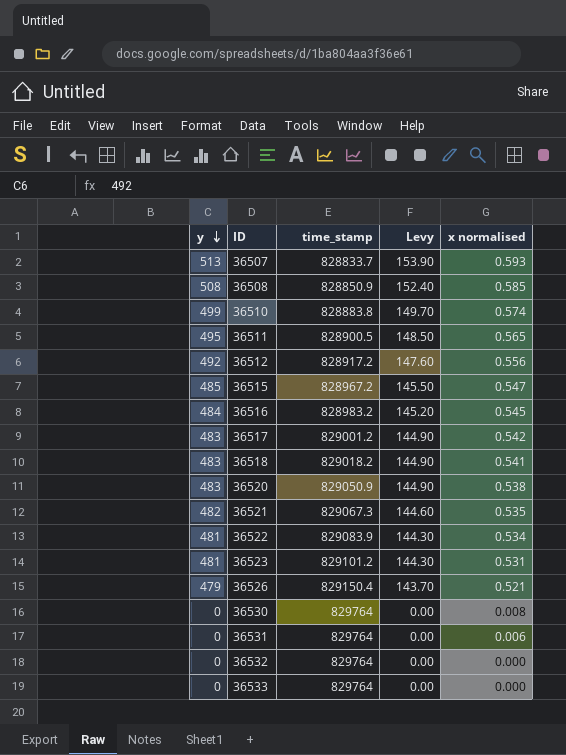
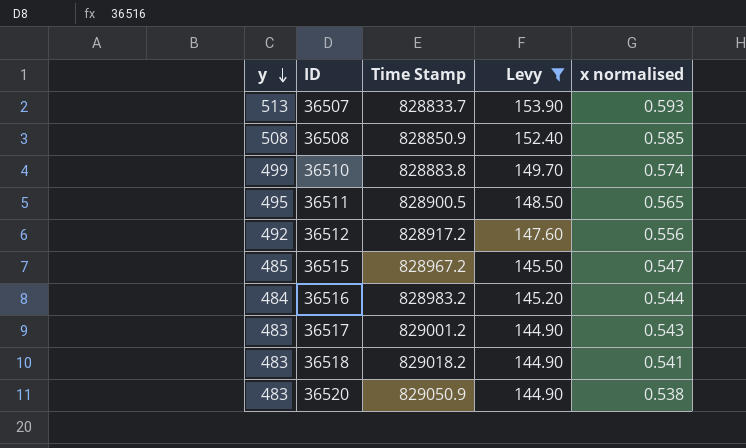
filter: none -> Levy >= 144.90
column name: time_stamp -> Time Stamp
36516 | x normalised: 0.545 -> 0.544
36517 | x normalised: 0.542 -> 0.543

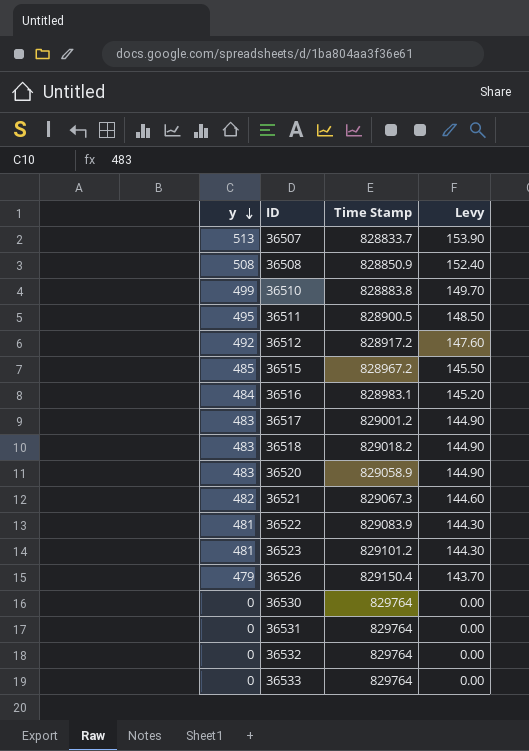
filter: Levy >= 144.90 -> none
column x normalised | position: 5 -> none
36516 | Time Stamp: 828983.2 -> 828983.1
36520 | Time Stamp: 829050.9 -> 829058.9

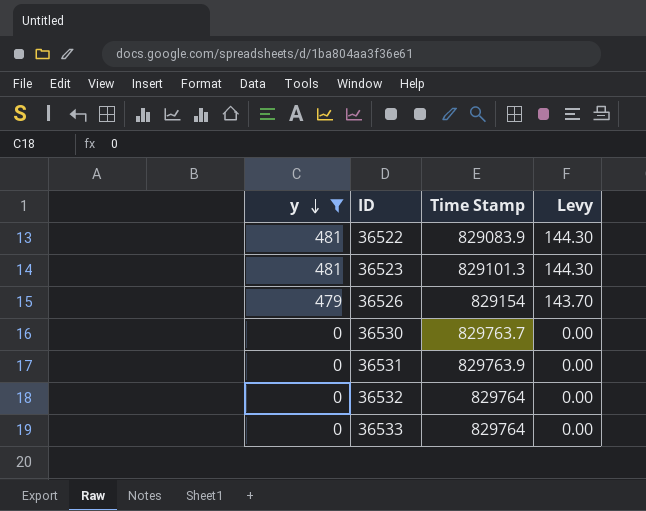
filter: none -> y <= 481
36523 | Time Stamp: 829101.2 -> 829101.3
36526 | Time Stamp: 829150.4 -> 829154
36530 | Time Stamp: 829764 -> 829763.7
36531 | Time Stamp: 829764 -> 829763.9

